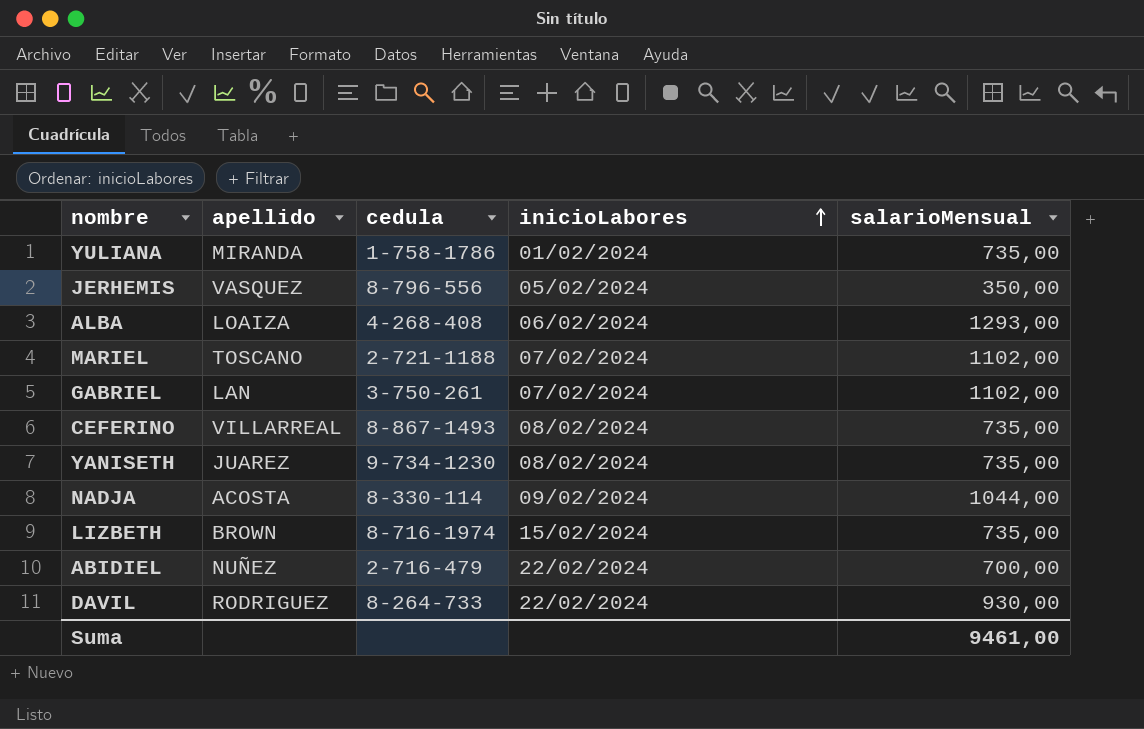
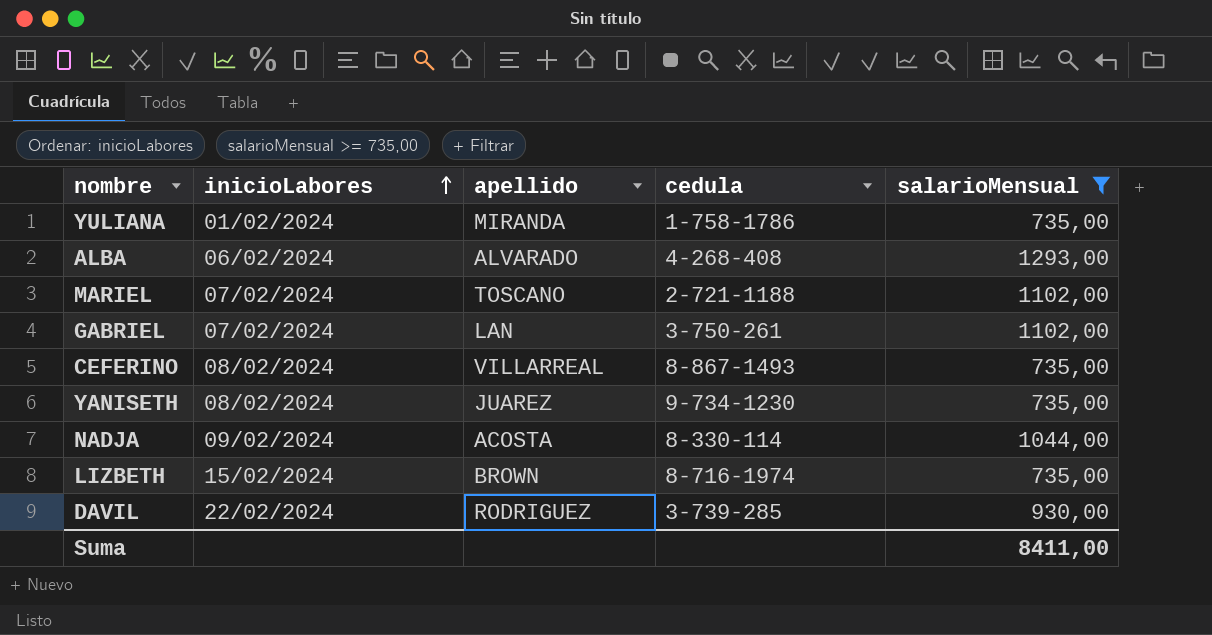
filter: none -> salarioMensual >= 735,00
column inicioLabores | position: 4 -> 2
ALBA | apellido: LOAIZA -> ALVARADO
DAVIL | cedula: 8-264-733 -> 3-739-285
Suma | salarioMensual: 9461,00 -> 8411,00

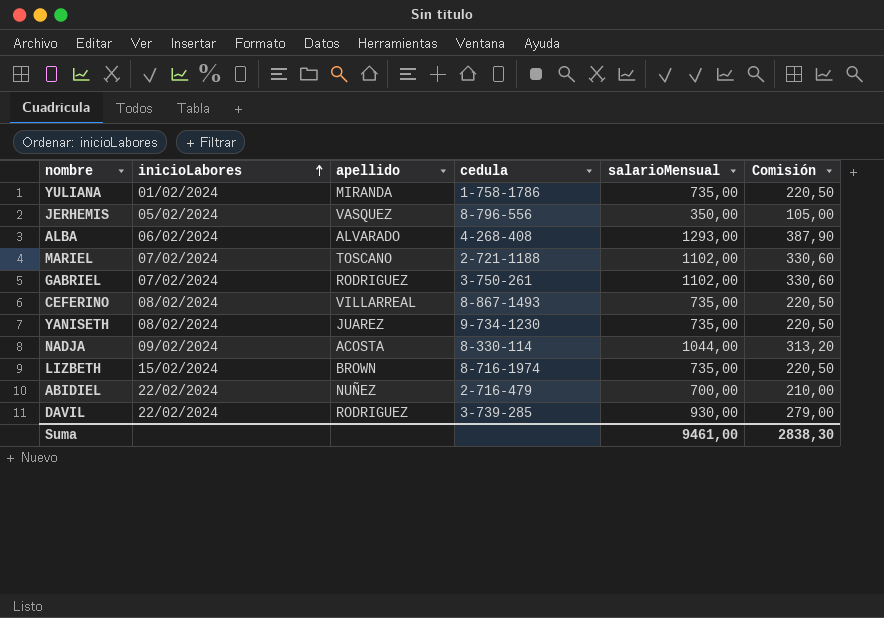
filter: salarioMensual >= 735,00 -> none
column Comisión | formula: none -> [salarioMensual] * 0,3
GABRIEL | apellido: LAN -> RODRIGUEZ
Suma | salarioMensual: 8411,00 -> 9461,00

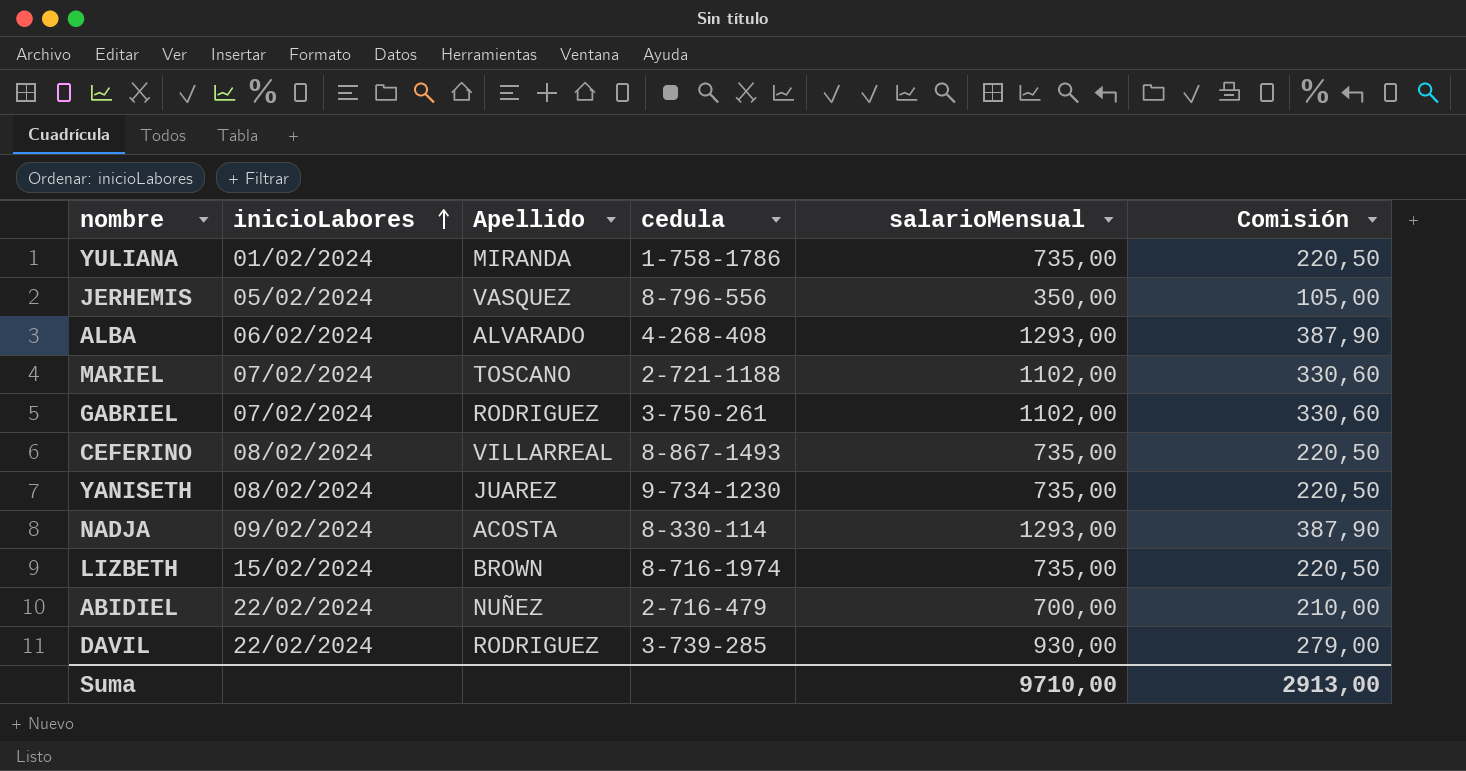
column name: apellido -> Apellido
NADJA | salarioMensual: 1044,00 -> 1293,00
NADJA | Comisión: 313,20 -> 387,90
Suma | salarioMensual: 9461,00 -> 9710,00
Suma | Comisión: 2838,30 -> 2913,00

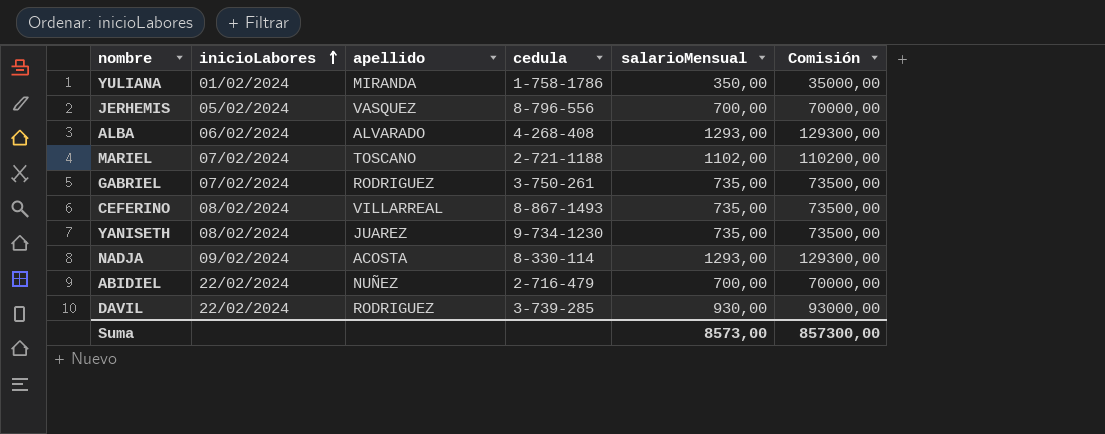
column name: Apellido -> apellido
column Comisión | formula: [salarioMensual] * 0,3 -> [salarioMensual] * 100
row LIZBETH: 15/02/2024 | BROWN | 8-716-1974 | 735,00 | 220,50 -> none
YULIANA | salarioMensual: 735,00 -> 350,00
JERHEMIS | salarioMensual: 350,00 -> 700,00
GABRIEL | salarioMensual: 1102,00 -> 735,00
Suma | salarioMensual: 9710,00 -> 8573,00
Suma | Comisión: 2913,00 -> 857300,00

